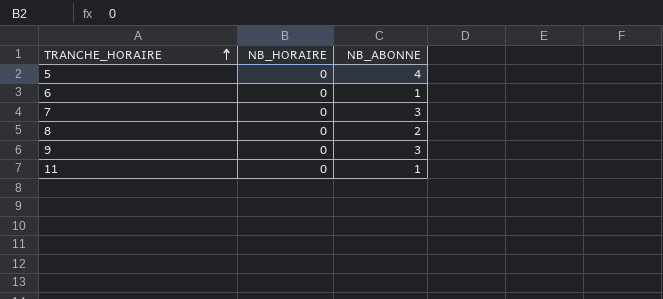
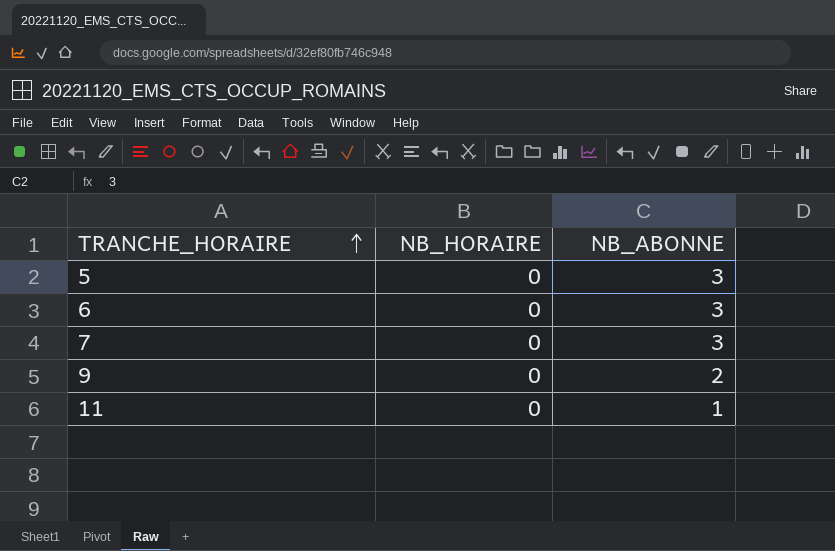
row 8: 0 | 2 -> none
5 | NB_ABONNE: 4 -> 3
6 | NB_ABONNE: 1 -> 3
9 | NB_ABONNE: 3 -> 2

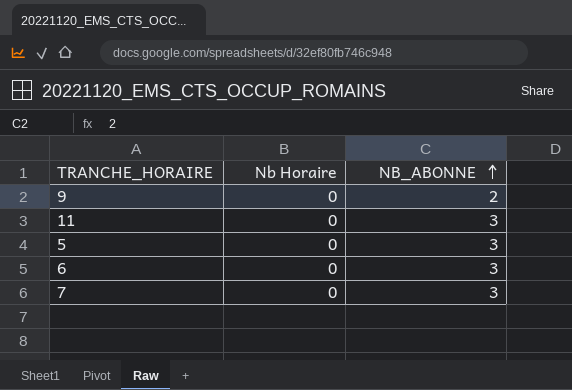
row order: TRANCHE_HORAIRE ascending -> NB_ABONNE ascending
column name: NB_HORAIRE -> Nb Horaire
11 | NB_ABONNE: 1 -> 3

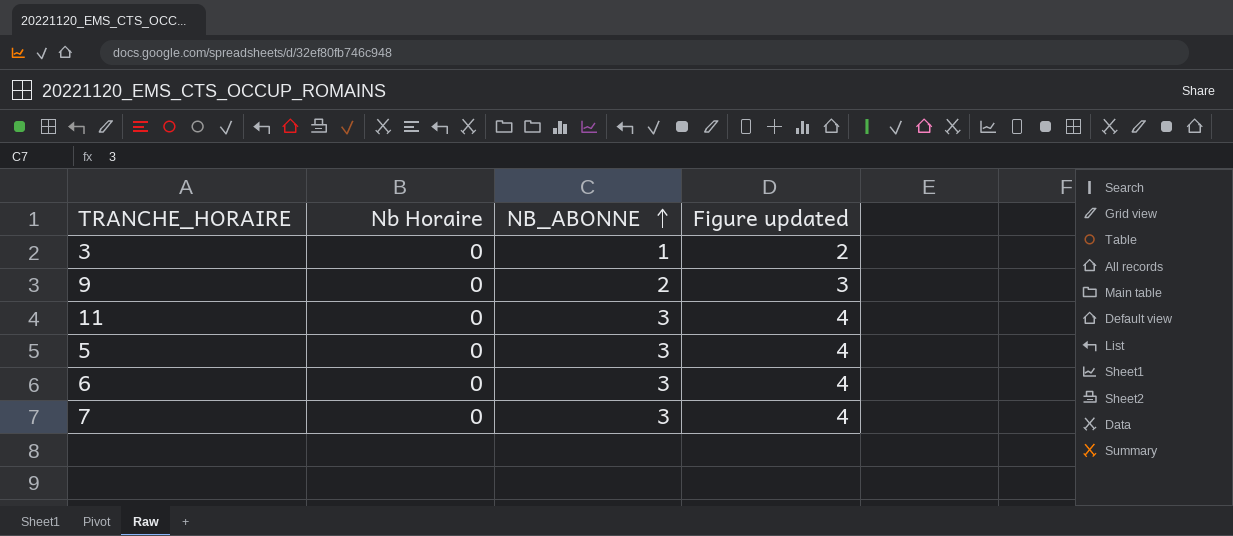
column Figure updated | formula: none -> [NB_ABONNE] + 1
row 3: none -> 0 | 1 | 2

